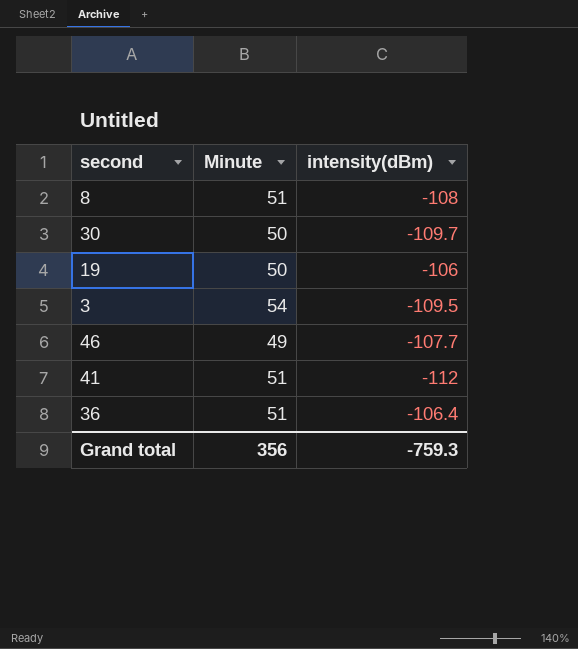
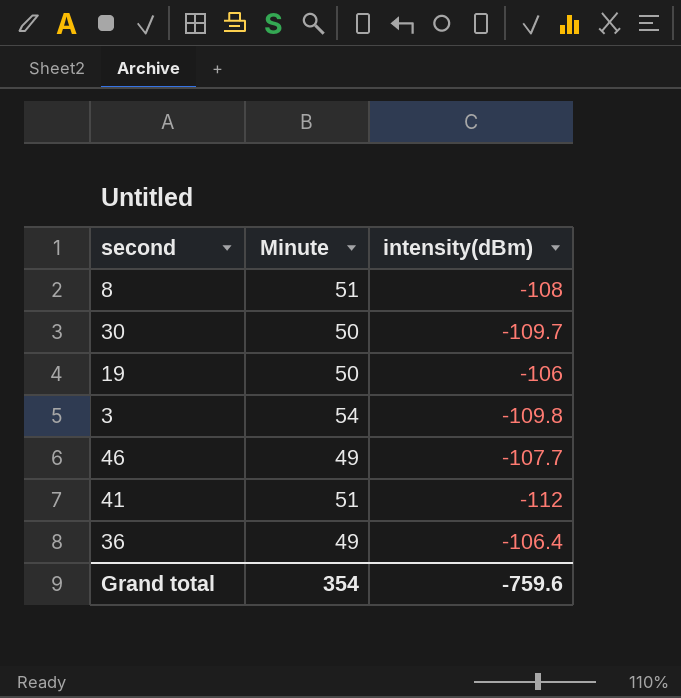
3 | intensity(dBm): -109.5 -> -109.8
36 | Minute: 51 -> 49
Grand total | Minute: 356 -> 354
Grand total | intensity(dBm): -759.3 -> -759.6

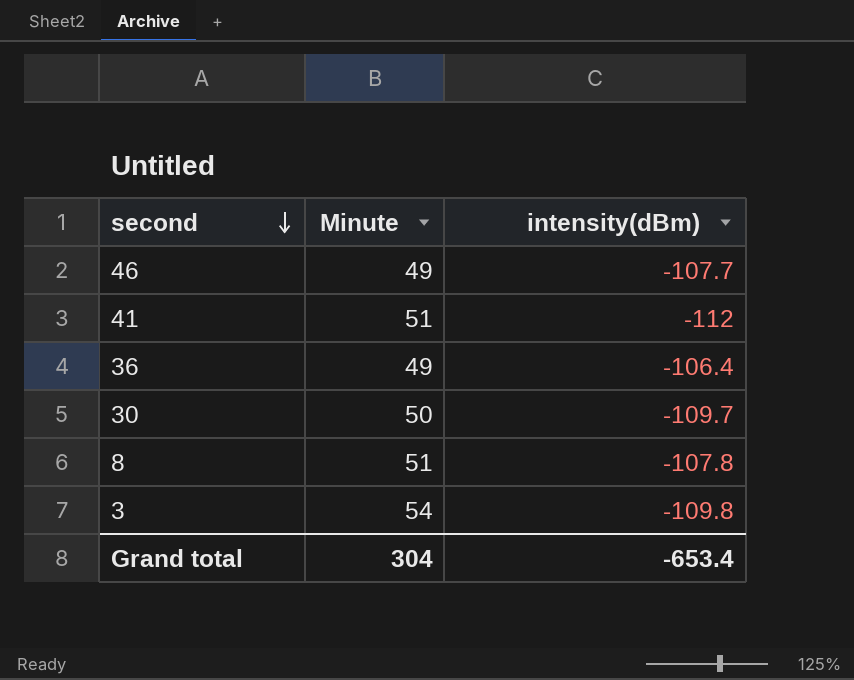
row order: none -> second descending
row 19: 50 | -106 -> none
8 | intensity(dBm): -108 -> -107.8
Grand total | Minute: 354 -> 304
Grand total | intensity(dBm): -759.6 -> -653.4

